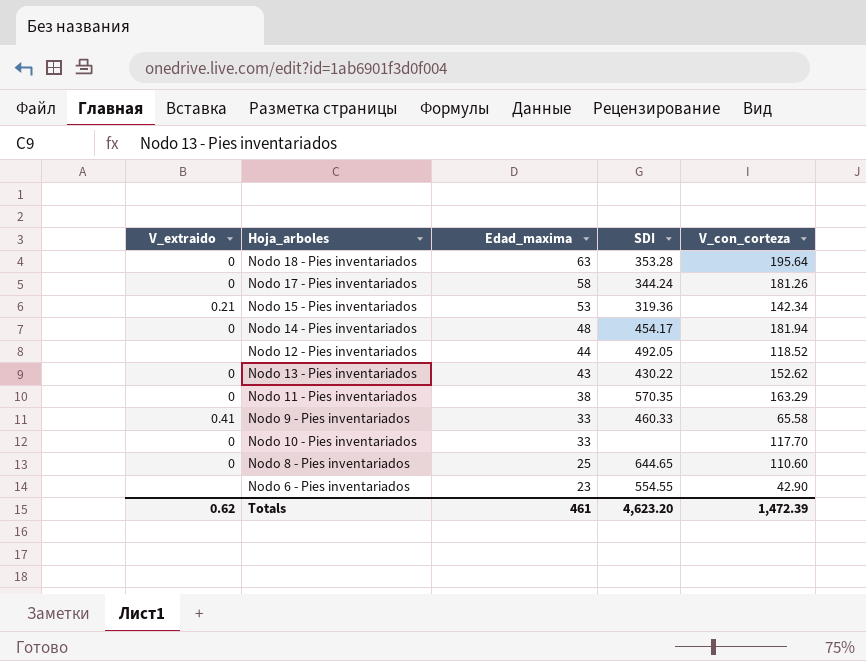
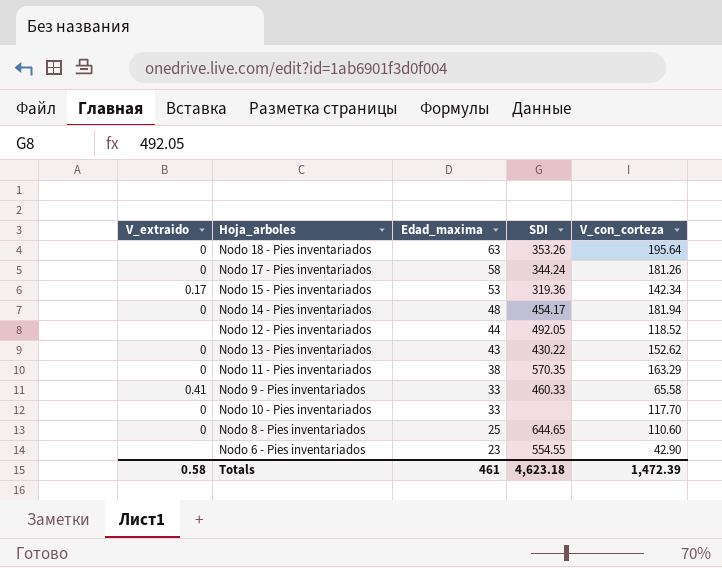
Nodo 18 - Pies inventariados | SDI: 353.28 -> 353.26
Nodo 15 - Pies inventariados | V_extraido: 0.21 -> 0.17
Totals | V_extraido: 0.62 -> 0.58
Totals | SDI: 4,623.20 -> 4,623.18

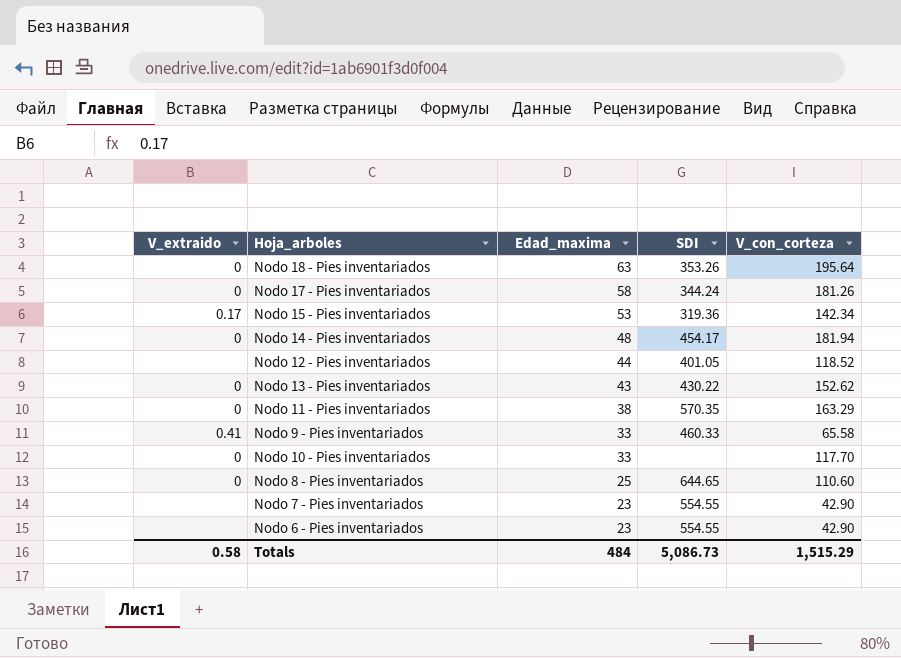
Nodo 12 - Pies inventariados | SDI: 492.05 -> 401.05
row Nodo 7 - Pies inventariados: none -> none | 23 | 554.55 | 42.90
Totals | Edad_maxima: 461 -> 484
Totals | SDI: 4,623.18 -> 5,086.73
Totals | V_con_corteza: 1,472.39 -> 1,515.29

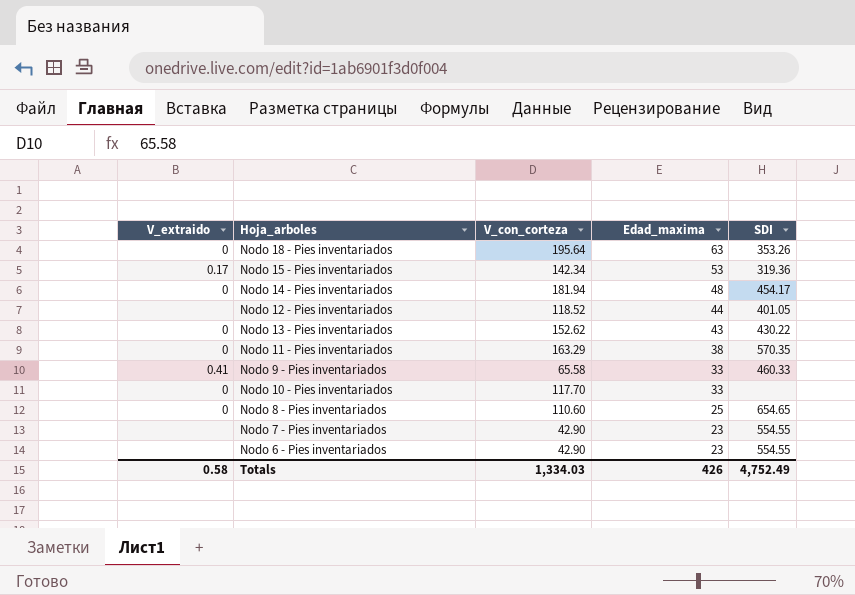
column V_con_corteza | position: 5 -> 3
row Nodo 17 - Pies inventariados: 0 | 58 | 344.24 | 181.26 -> none
Nodo 8 - Pies inventariados | SDI: 644.65 -> 654.65
Totals | V_con_corteza: 1,515.29 -> 1,334.03
Totals | Edad_maxima: 484 -> 426
Totals | SDI: 5,086.73 -> 4,752.49

